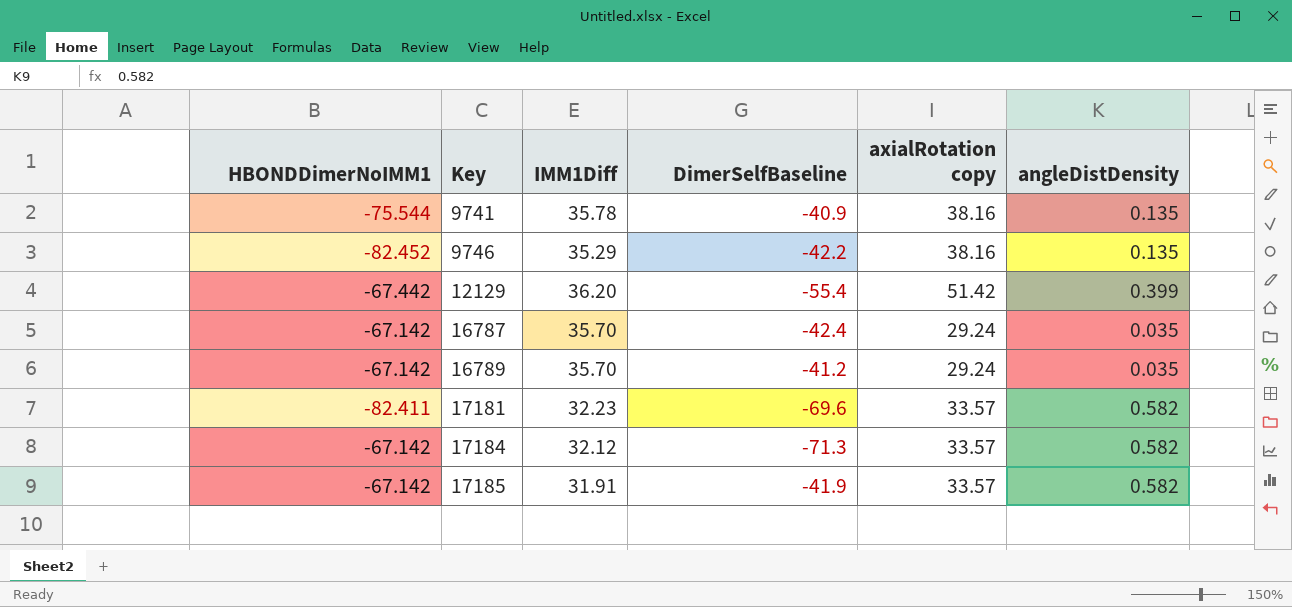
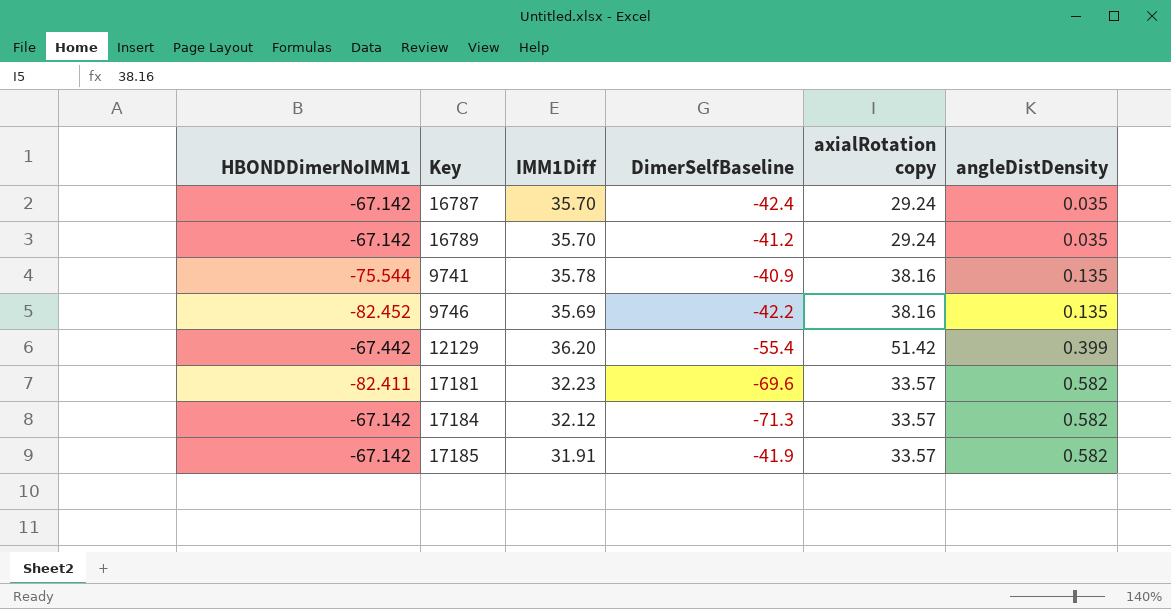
row order: Key ascending -> angleDistDensity ascending
9746 | IMM1Diff: 35.29 -> 35.69

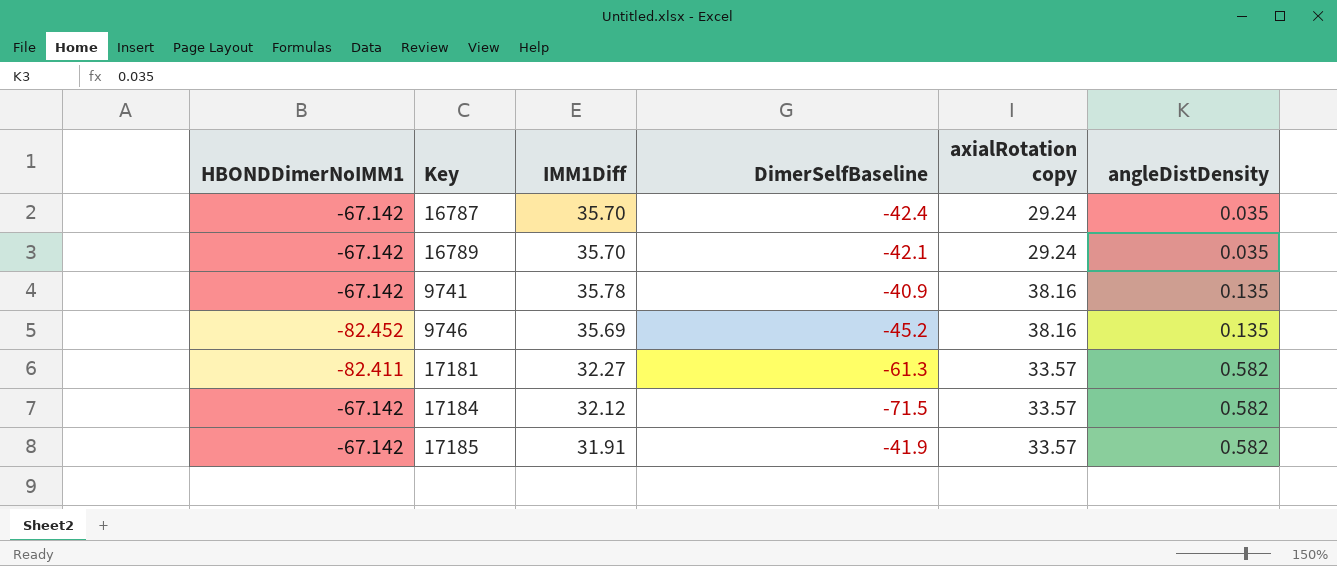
row 12129: -67.442 | 36.20 | -55.4 | 51.42 | 0.399 -> none
16789 | DimerSelfBaseline: -41.2 -> -42.1
9741 | HBONDDimerNoIMM1: -75.544 -> -67.142
9746 | DimerSelfBaseline: -42.2 -> -45.2
17181 | IMM1Diff: 32.23 -> 32.27
17181 | DimerSelfBaseline: -69.6 -> -61.3
17184 | DimerSelfBaseline: -71.3 -> -71.5

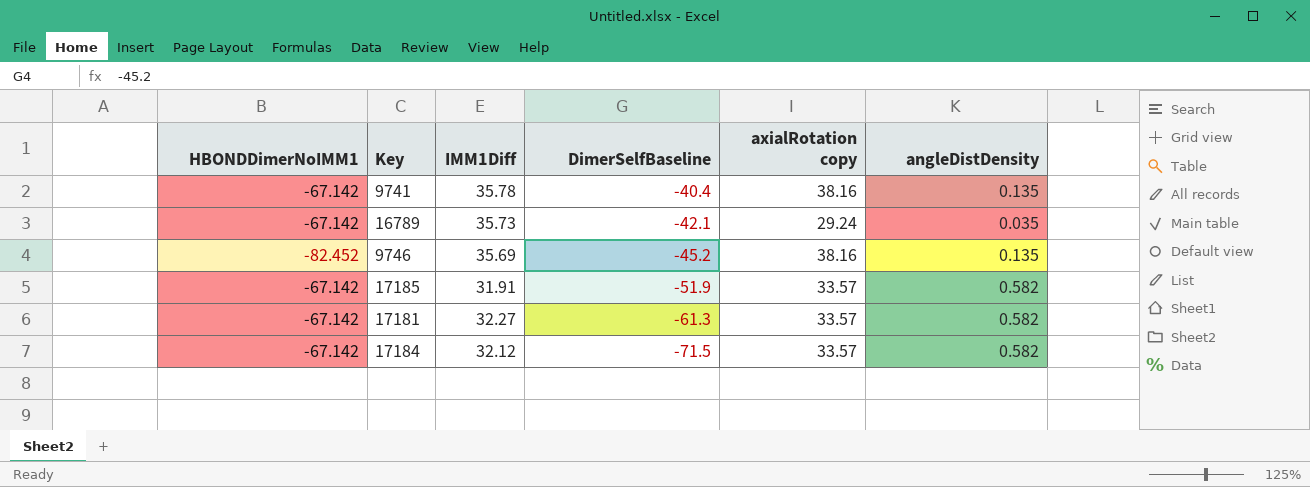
row order: angleDistDensity ascending -> DimerSelfBaseline descending
row 16787: -67.142 | 35.70 | -42.4 | 29.24 | 0.035 -> none
9741 | DimerSelfBaseline: -40.9 -> -40.4
16789 | IMM1Diff: 35.70 -> 35.73
17185 | DimerSelfBaseline: -41.9 -> -51.9
17181 | HBONDDimerNoIMM1: -82.411 -> -67.142

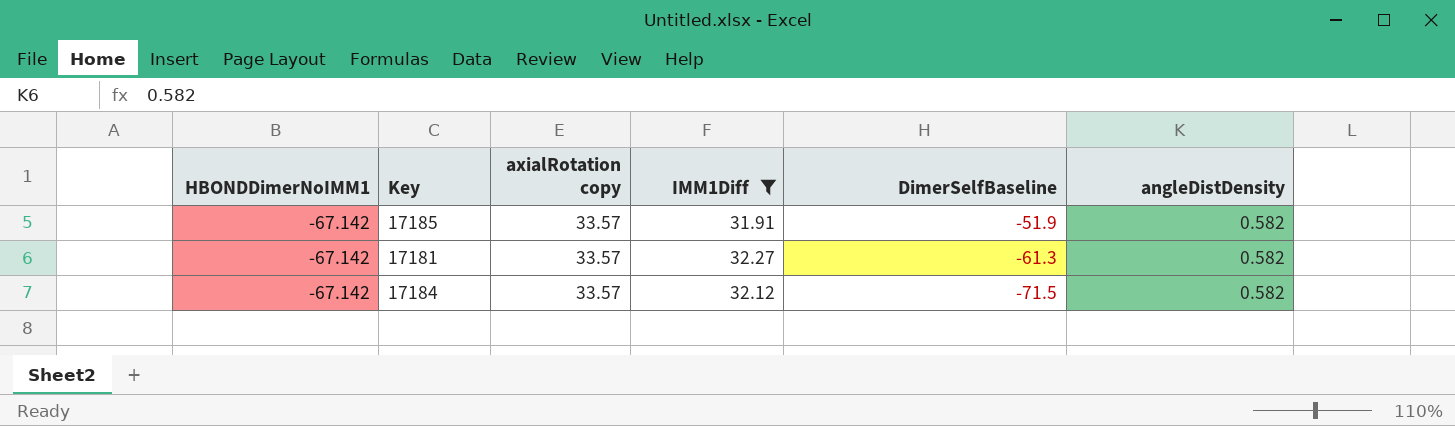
filter: none -> IMM1Diff <= 32.27
column axialRotation copy | position: 5 -> 3

